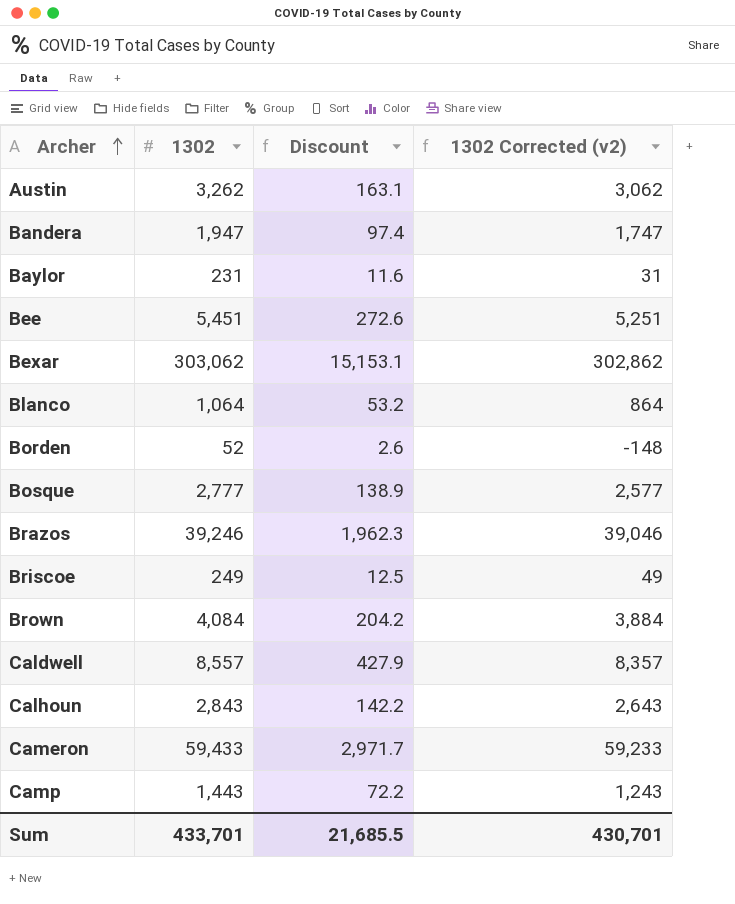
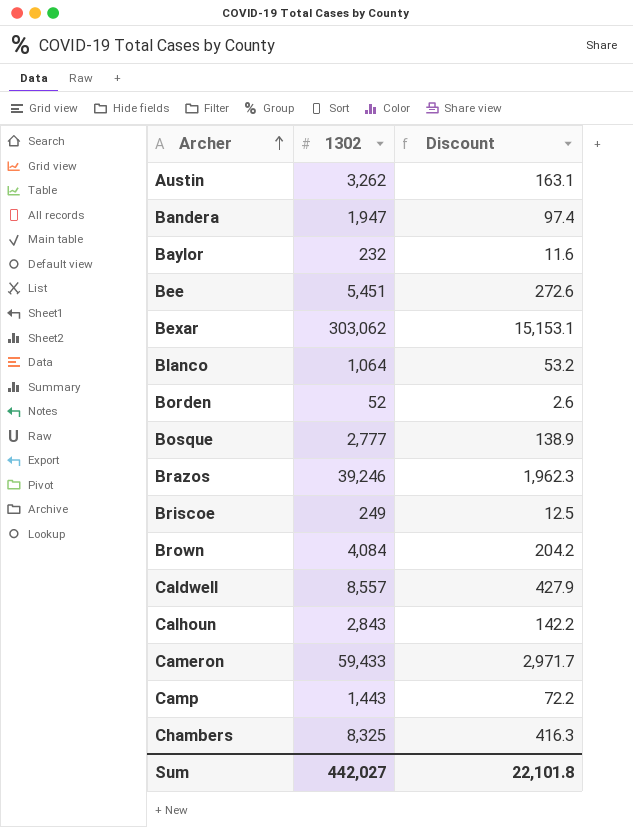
column 1302 Corrected (v2) | formula: [1302] - 200 -> none
Baylor | 1302: 231 -> 232
row Chambers: none -> 8,325 | 416.3
Sum | 1302: 433,701 -> 442,027
Sum | Discount: 21,685.5 -> 22,101.8

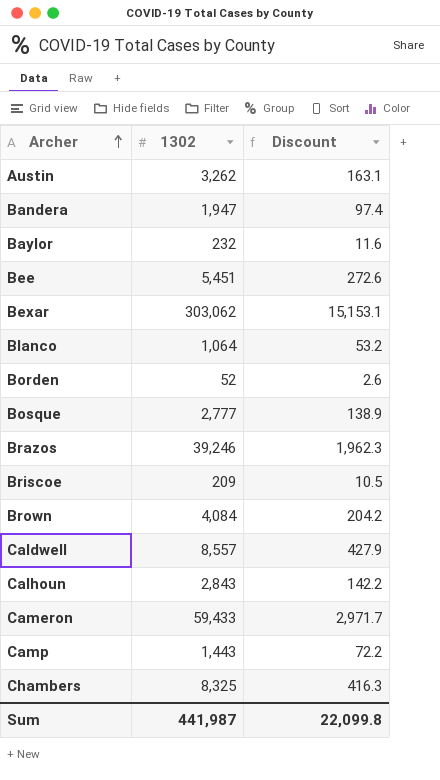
Briscoe | 1302: 249 -> 209
Briscoe | Discount: 12.5 -> 10.5
Sum | 1302: 442,027 -> 441,987
Sum | Discount: 22,101.8 -> 22,099.8

